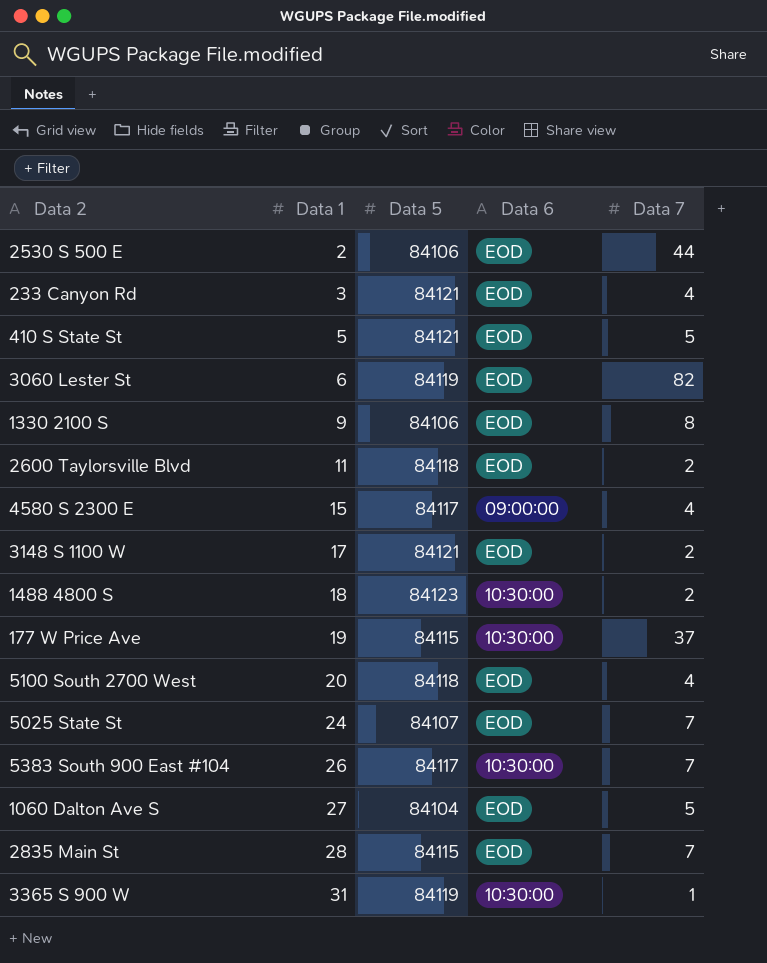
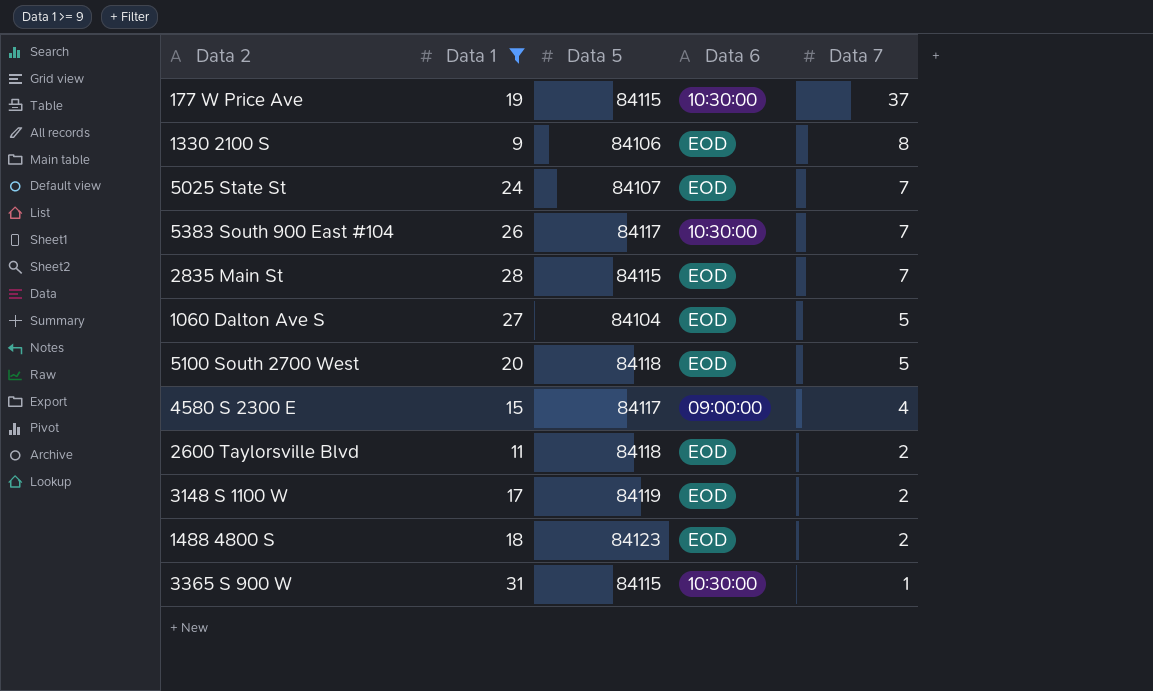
filter: none -> Data 1 >= 9
row order: Data 1 ascending -> Data 7 descending
5100 South 2700 West | Data 7: 4 -> 5
3148 S 1100 W | Data 5: 84121 -> 84119
1488 4800 S | Data 6: 10:30:00 -> EOD
3365 S 900 W | Data 5: 84119 -> 84115

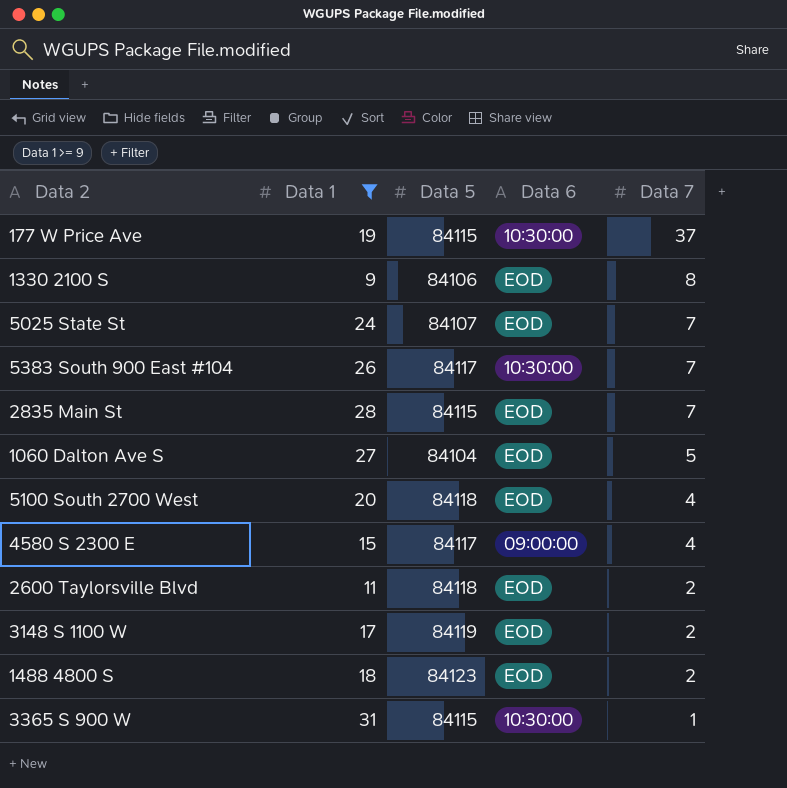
5100 South 2700 West | Data 7: 5 -> 4

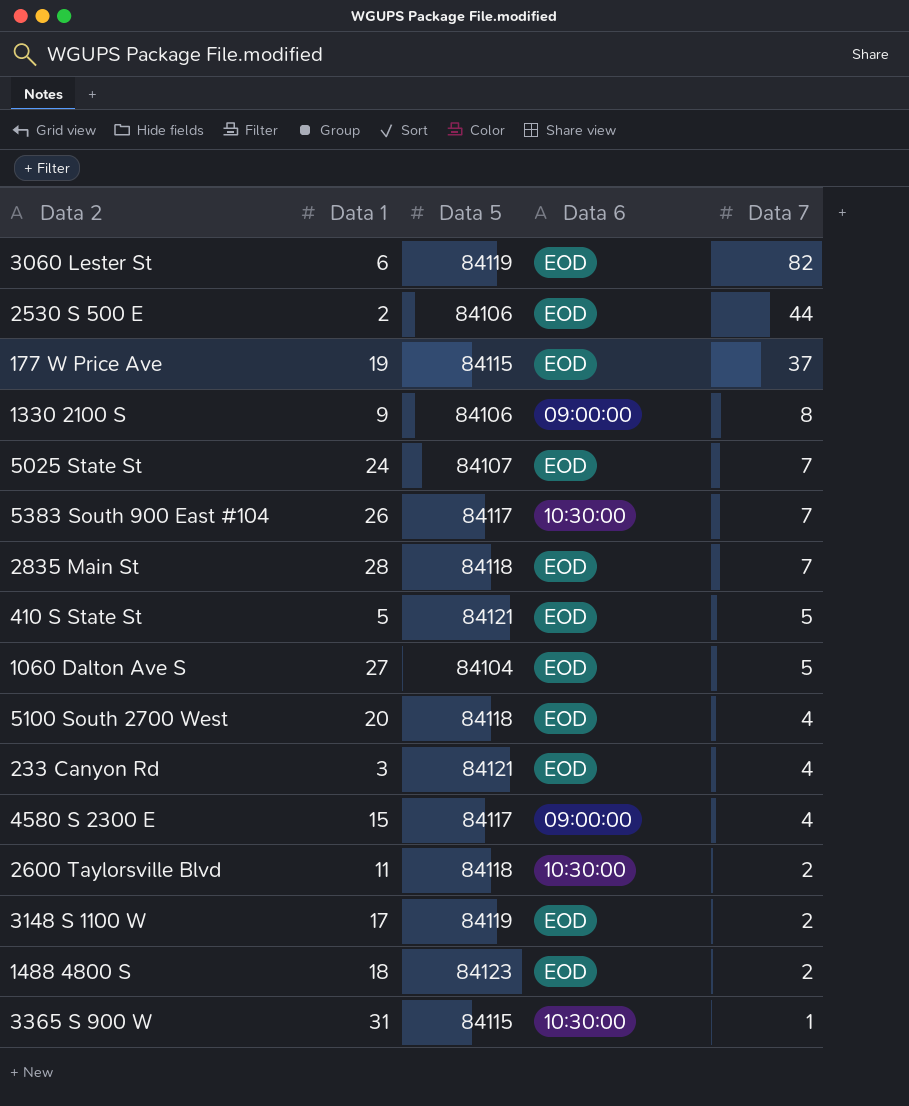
filter: Data 1 >= 9 -> none
177 W Price Ave | Data 6: 10:30:00 -> EOD
1330 2100 S | Data 6: EOD -> 09:00:00
2835 Main St | Data 5: 84115 -> 84118
2600 Taylorsville Blvd | Data 6: EOD -> 10:30:00

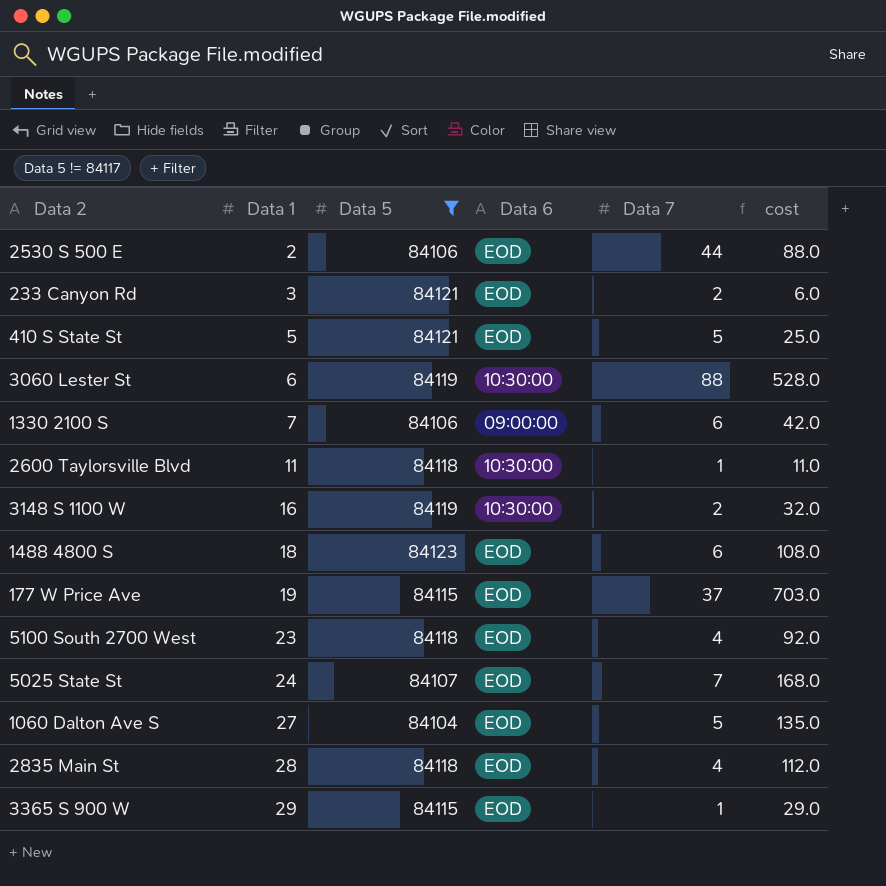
filter: none -> Data 5 != 84117
row order: Data 7 descending -> Data 1 ascending
column cost | formula: none -> [Data 1] * [Data 7]
233 Canyon Rd | Data 7: 4 -> 2
3060 Lester St | Data 6: EOD -> 10:30:00
3060 Lester St | Data 7: 82 -> 88
1330 2100 S | Data 1: 9 -> 7
1330 2100 S | Data 7: 8 -> 6
2600 Taylorsville Blvd | Data 7: 2 -> 1
3148 S 1100 W | Data 1: 17 -> 16
3148 S 1100 W | Data 6: EOD -> 10:30:00
1488 4800 S | Data 7: 2 -> 6
5100 South 2700 West | Data 1: 20 -> 23
2835 Main St | Data 7: 7 -> 4
3365 S 900 W | Data 1: 31 -> 29
3365 S 900 W | Data 6: 10:30:00 -> EOD

